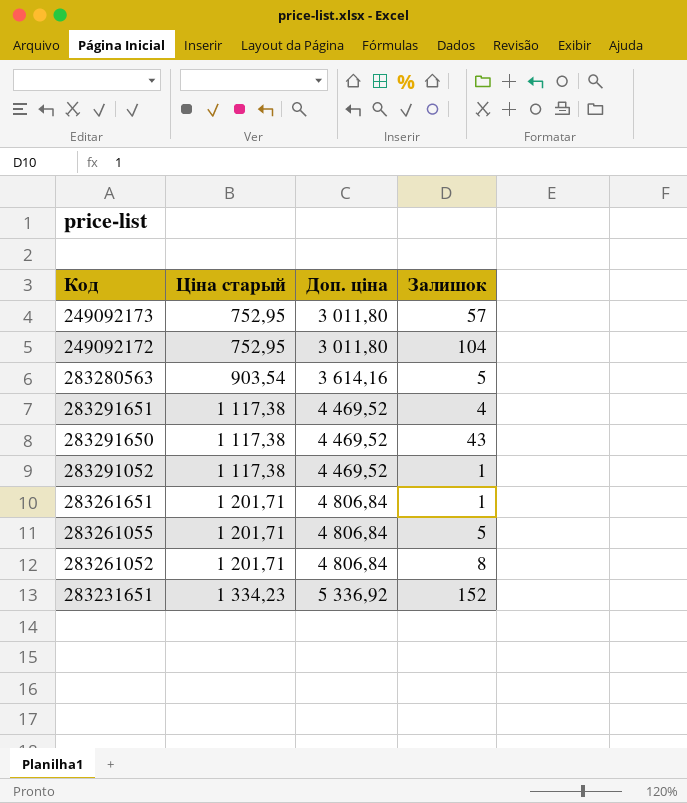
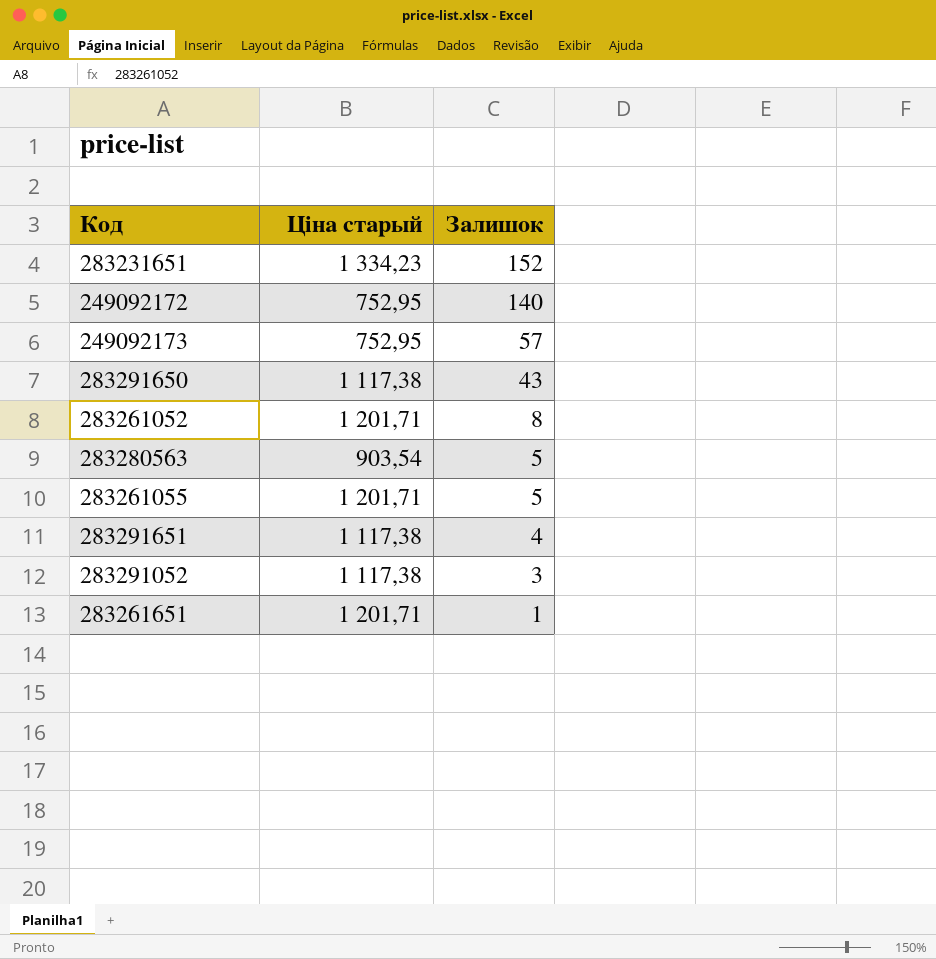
row order: Ціна старый ascending -> Залишок descending
column Доп. ціна | position: 3 -> none
249092172 | Залишок: 104 -> 140
283291052 | Залишок: 1 -> 3

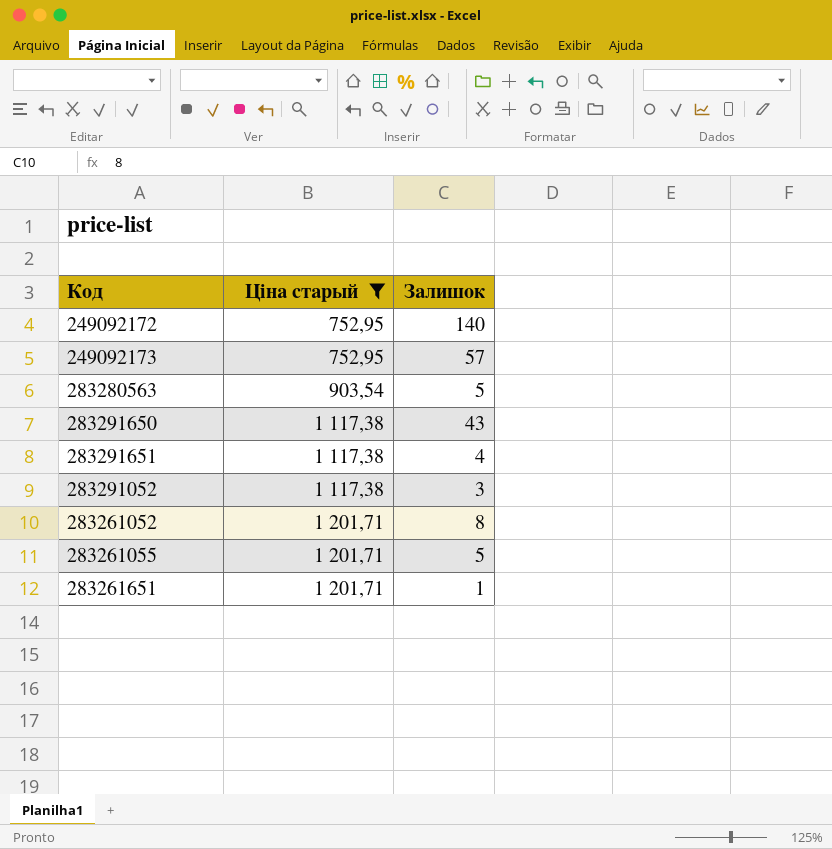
filter: none -> Ціна старый != 1 334,23
row order: Залишок descending -> Ціна старый ascending

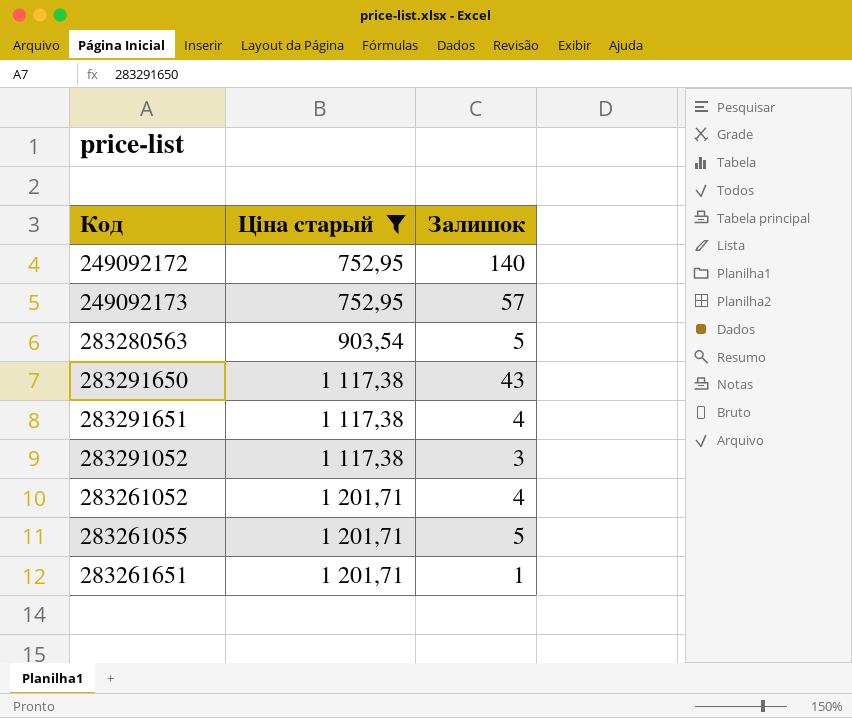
283261052 | Залишок: 8 -> 4

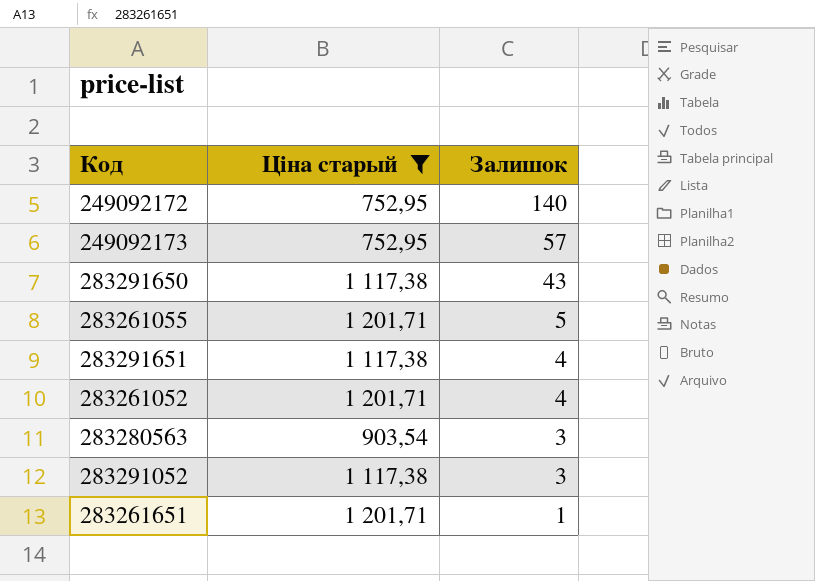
row order: Ціна старый ascending -> Залишок descending
283280563 | Залишок: 5 -> 3

